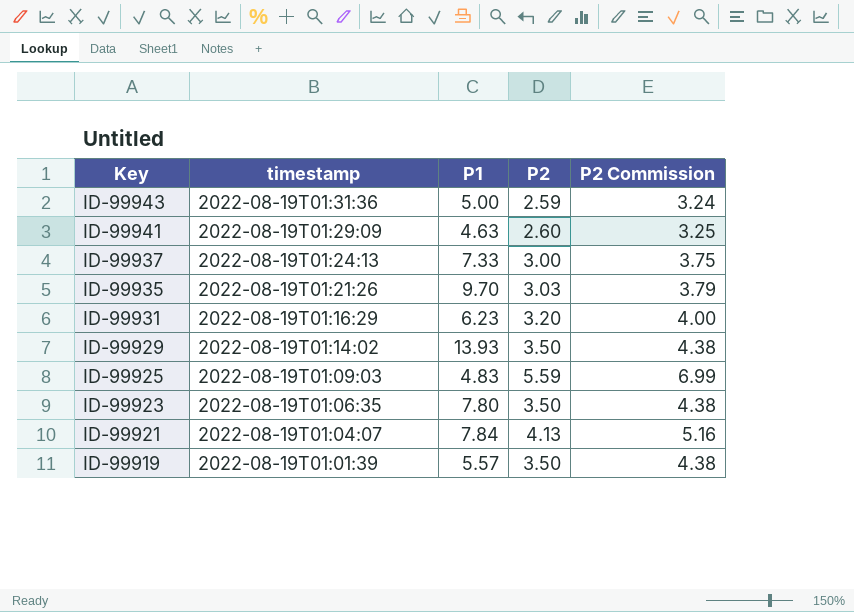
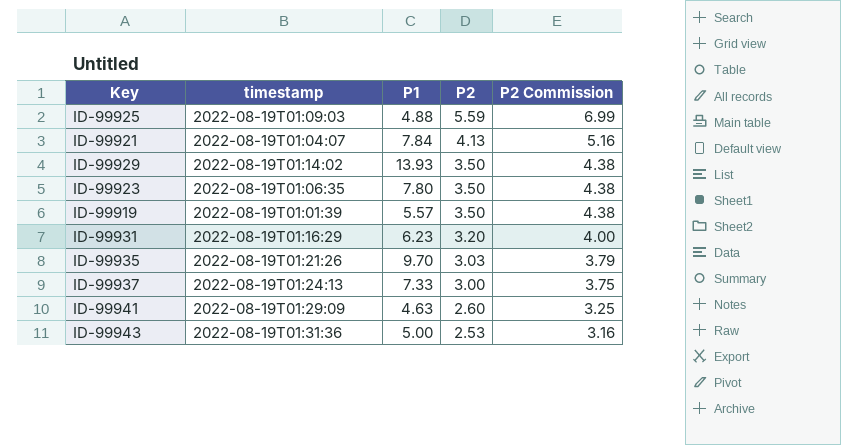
row order: Key descending -> P2 descending
ID-99925 | P1: 4.83 -> 4.88
ID-99943 | P2: 2.59 -> 2.53
ID-99943 | P2 Commission: 3.24 -> 3.16

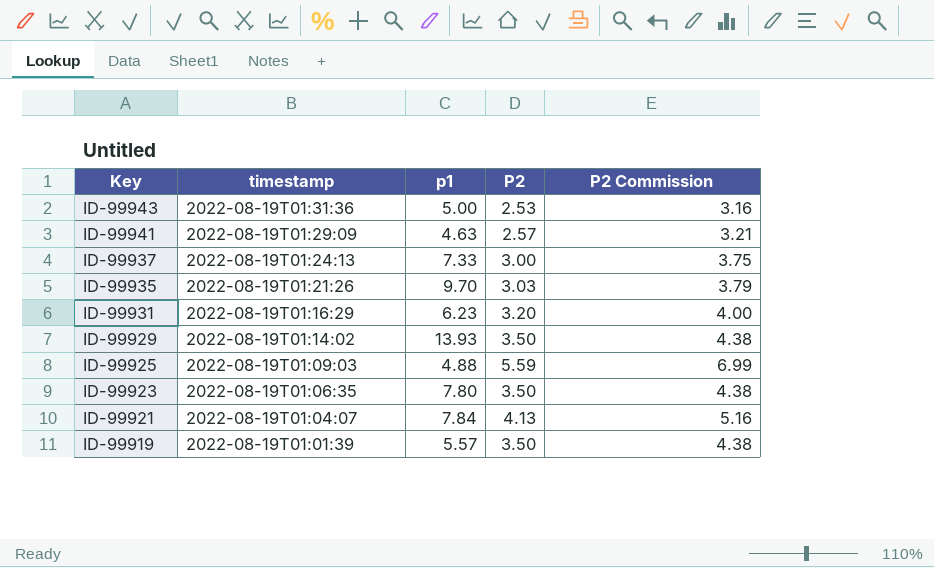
row order: P2 descending -> Key descending
column name: P1 -> p1
ID-99941 | P2: 2.60 -> 2.57
ID-99941 | P2 Commission: 3.25 -> 3.21

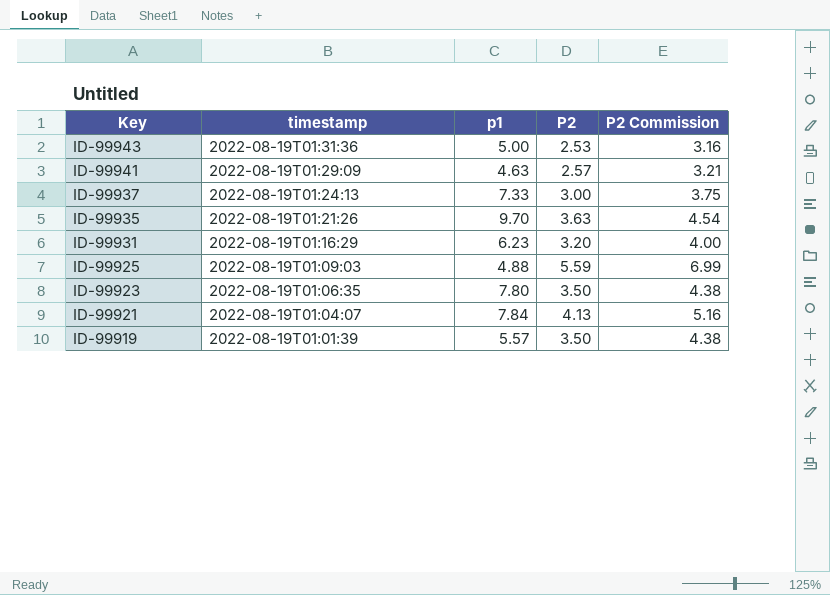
row ID-99929: 2022-08-19T01:14:02 | 13.93 | 3.50 | 4.38 -> none
ID-99935 | P2: 3.03 -> 3.63
ID-99935 | P2 Commission: 3.79 -> 4.54

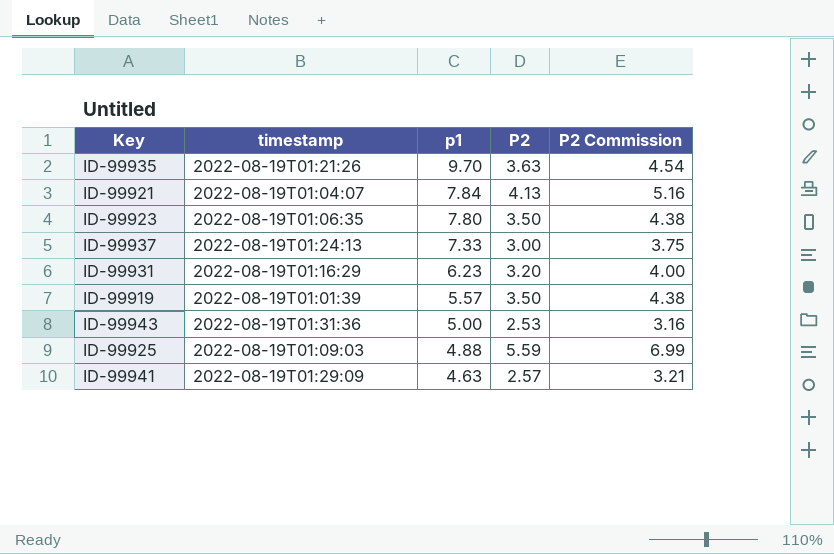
row order: Key descending -> p1 descending

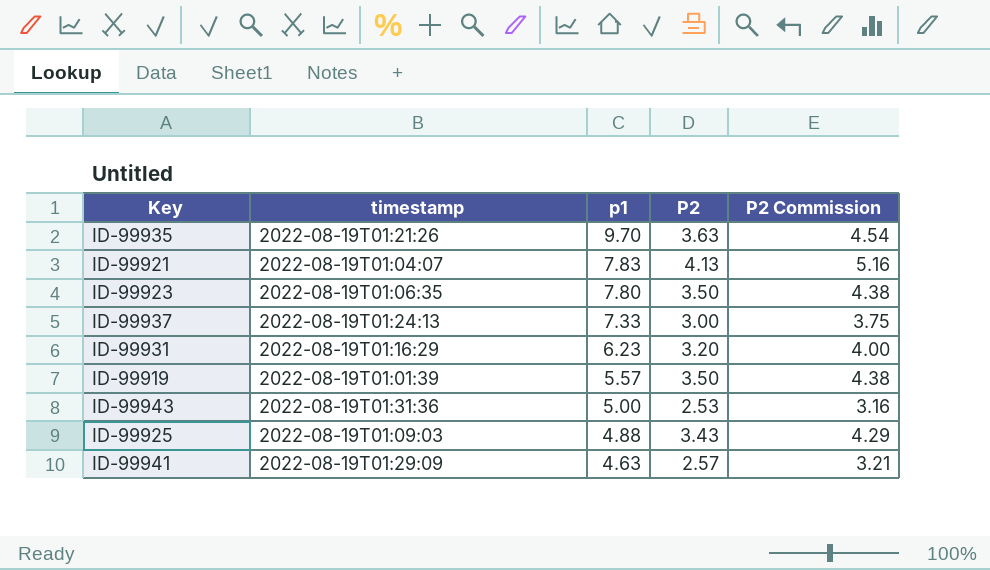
ID-99921 | p1: 7.84 -> 7.83
ID-99925 | P2: 5.59 -> 3.43
ID-99925 | P2 Commission: 6.99 -> 4.29

